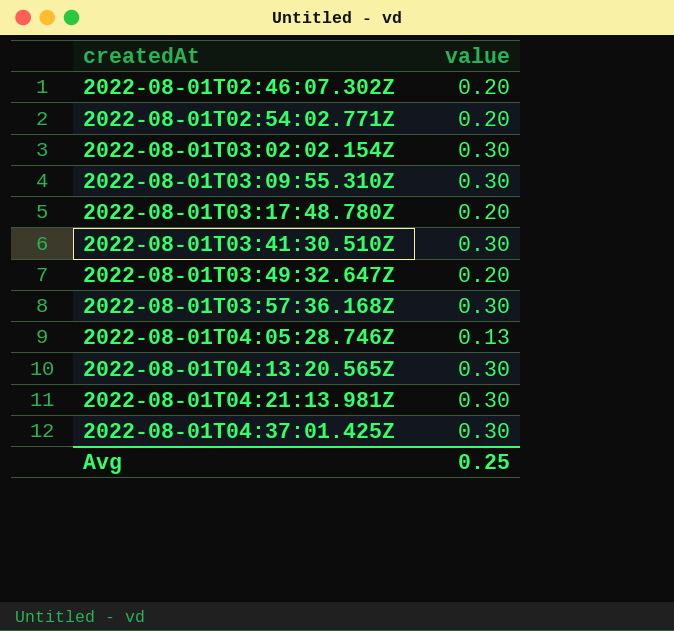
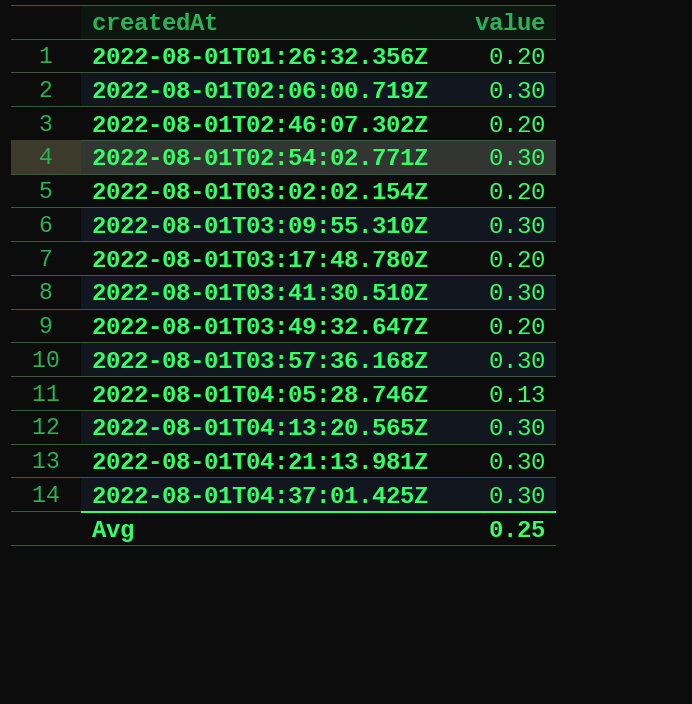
row 2022-08-01T01:26:32.356Z: none -> 0.20
row 2022-08-01T02:06:00.719Z: none -> 0.30
2022-08-01T02:54:02.771Z | value: 0.20 -> 0.30
2022-08-01T03:02:02.154Z | value: 0.30 -> 0.20

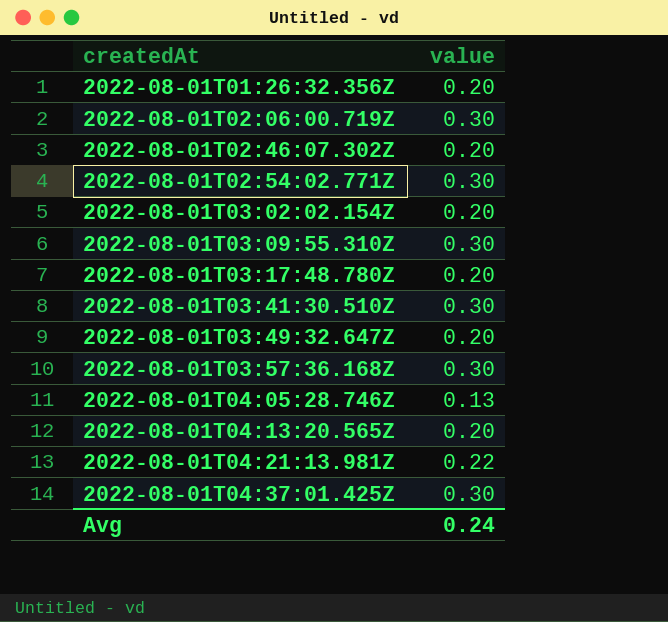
2022-08-01T04:13:20.565Z | value: 0.30 -> 0.20
2022-08-01T04:21:13.981Z | value: 0.30 -> 0.22
Avg | value: 0.25 -> 0.24

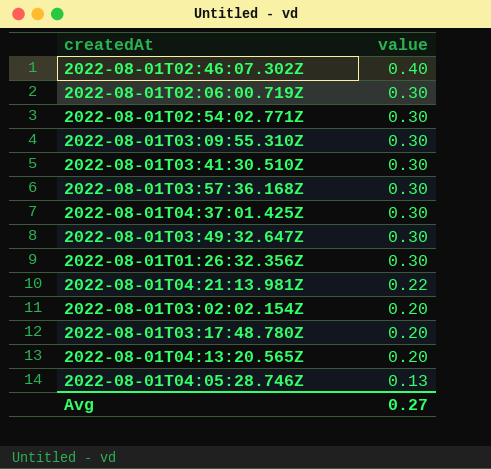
row order: createdAt ascending -> value descending
2022-08-01T02:46:07.302Z | value: 0.20 -> 0.40
2022-08-01T03:49:32.647Z | value: 0.20 -> 0.30
2022-08-01T01:26:32.356Z | value: 0.20 -> 0.30
Avg | value: 0.24 -> 0.27

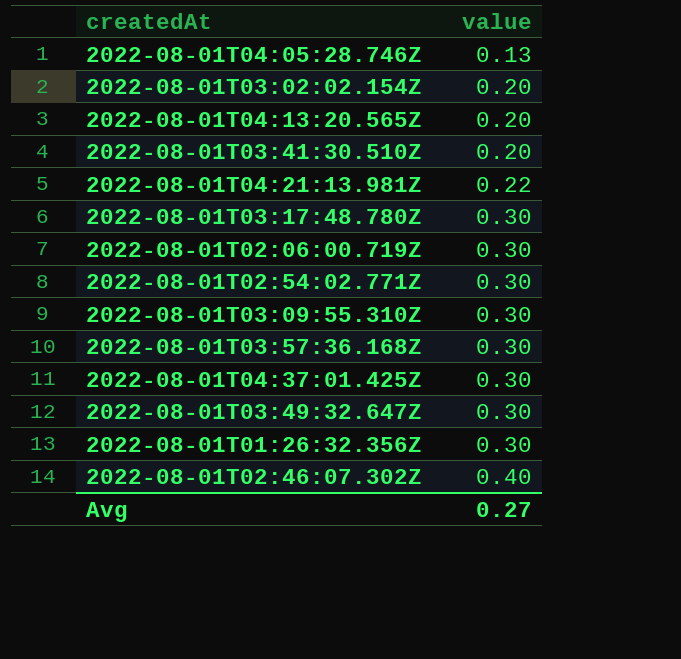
row order: value descending -> value ascending
2022-08-01T03:41:30.510Z | value: 0.30 -> 0.20
2022-08-01T03:17:48.780Z | value: 0.20 -> 0.30

